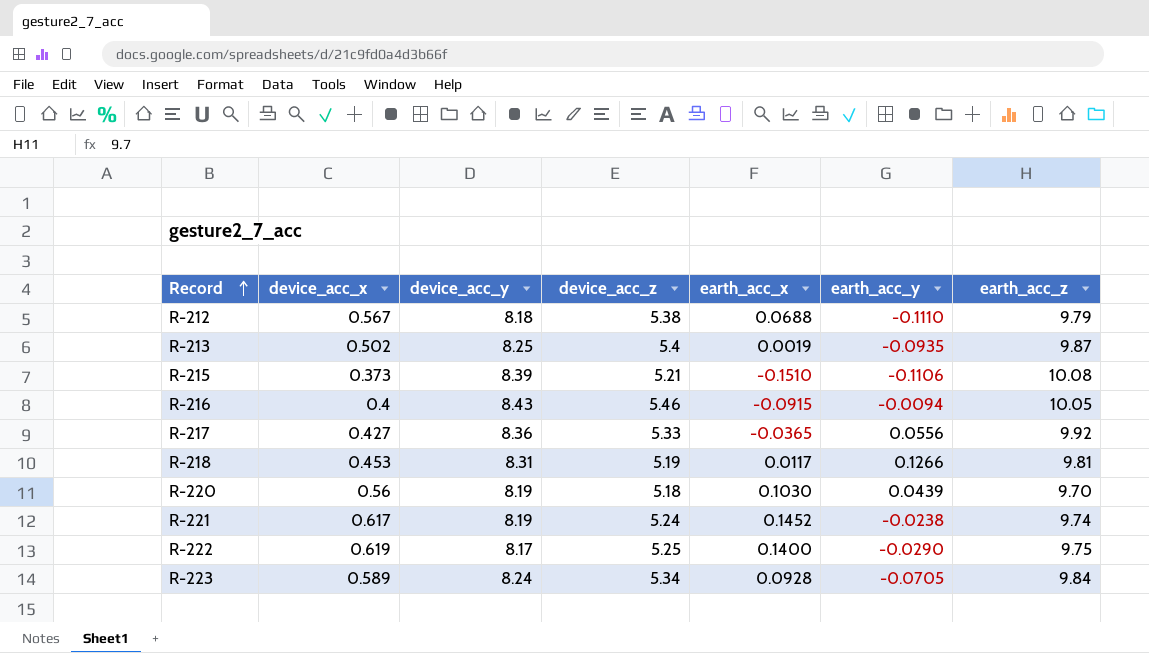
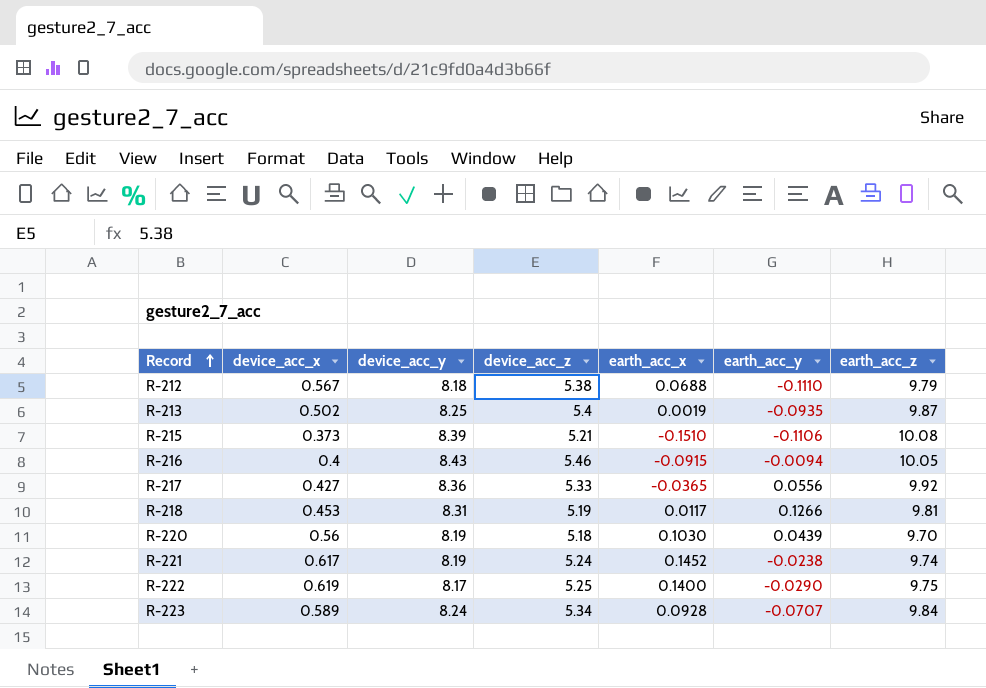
R-223 | earth_acc_y: -0.0705 -> -0.0707

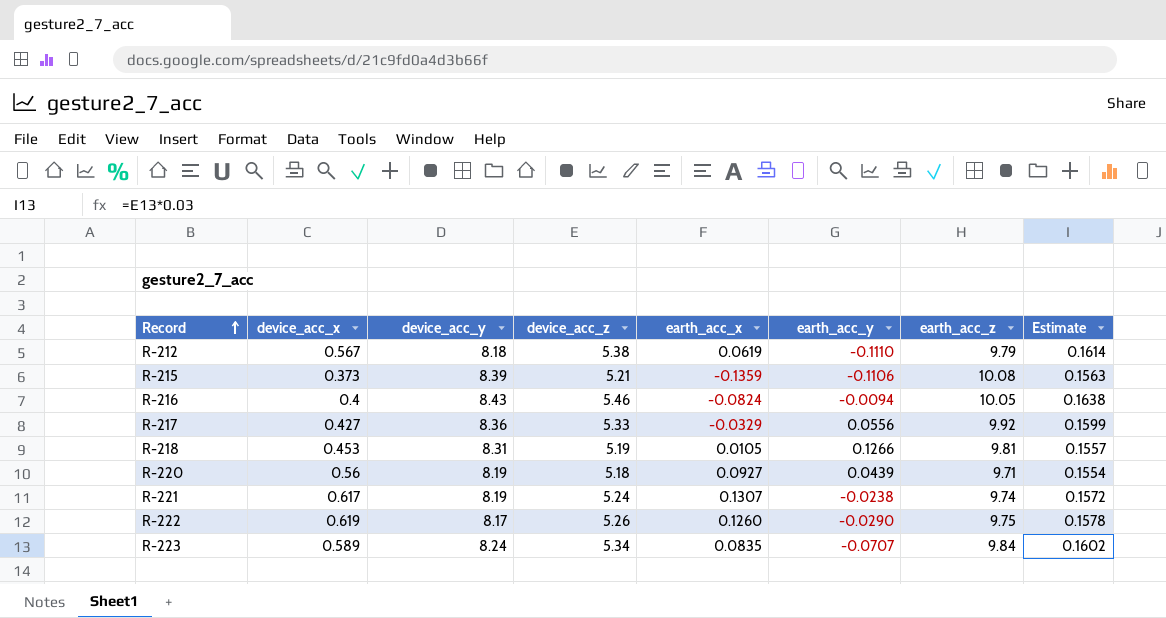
column Estimate | formula: none -> [device_acc_z] * 0.03
row R-213: 0.502 | 8.25 | 5.4 | 0.0019 | -0.0935 | 9.87 -> none
R-212 | earth_acc_x: 0.0688 -> 0.0619
R-215 | earth_acc_x: -0.1510 -> -0.1359
R-216 | earth_acc_x: -0.0915 -> -0.0824
R-217 | earth_acc_x: -0.0365 -> -0.0329
R-218 | earth_acc_x: 0.0117 -> 0.0105
R-220 | earth_acc_x: 0.1030 -> 0.0927
R-220 | earth_acc_z: 9.70 -> 9.71
R-221 | earth_acc_x: 0.1452 -> 0.1307
R-222 | device_acc_z: 5.25 -> 5.26
R-222 | earth_acc_x: 0.1400 -> 0.1260
R-223 | earth_acc_x: 0.0928 -> 0.0835

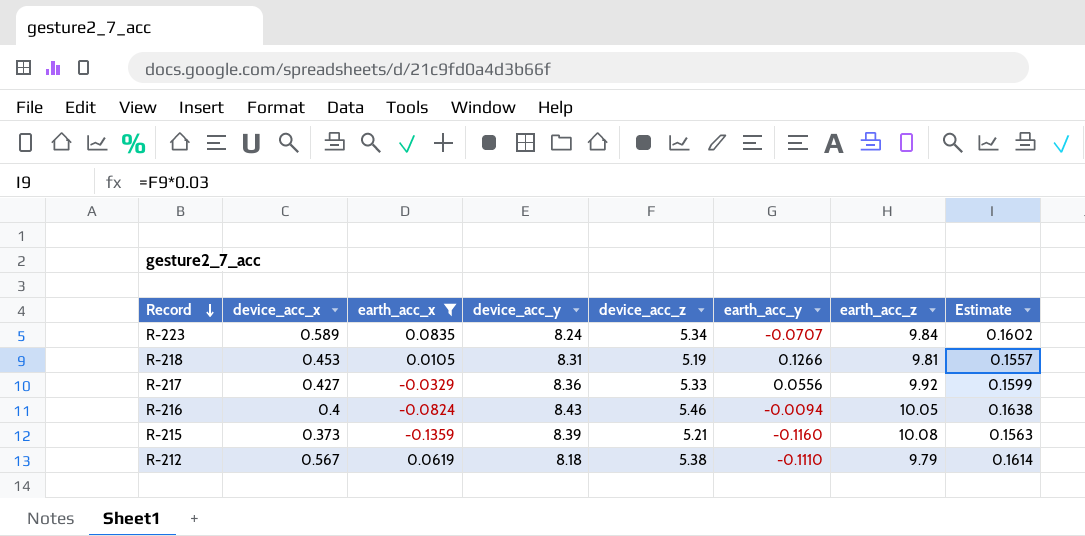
filter: none -> earth_acc_x <= 0.0835
row order: Record ascending -> Record descending
column earth_acc_x | position: 5 -> 3
R-215 | earth_acc_y: -0.1106 -> -0.1160

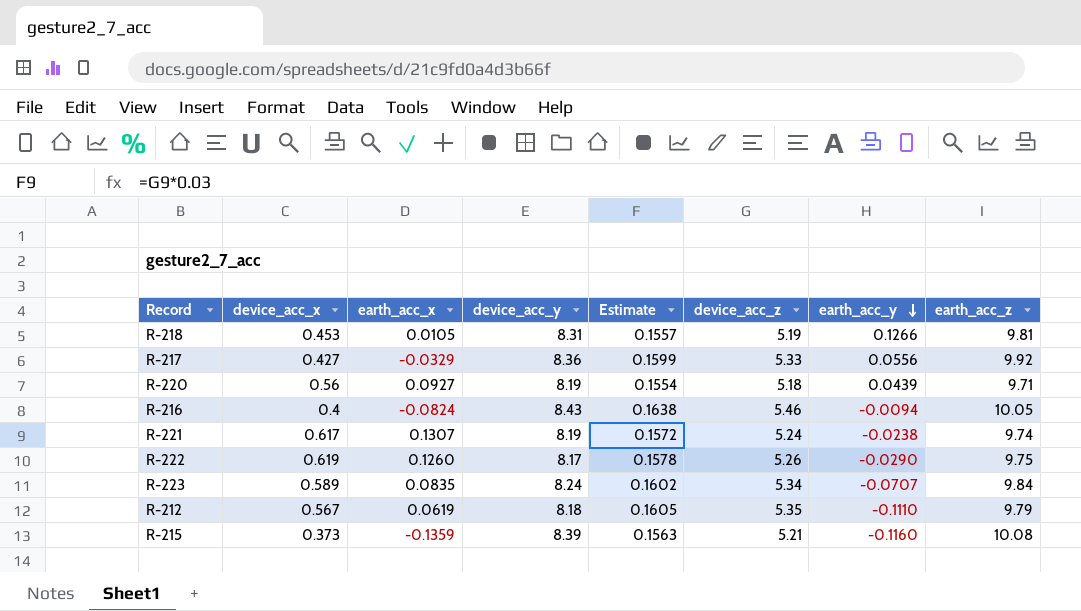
filter: earth_acc_x <= 0.0835 -> none
row order: Record descending -> earth_acc_y descending
column Estimate | position: 8 -> 5
R-212 | Estimate: 0.1614 -> 0.1605
R-212 | device_acc_z: 5.38 -> 5.35

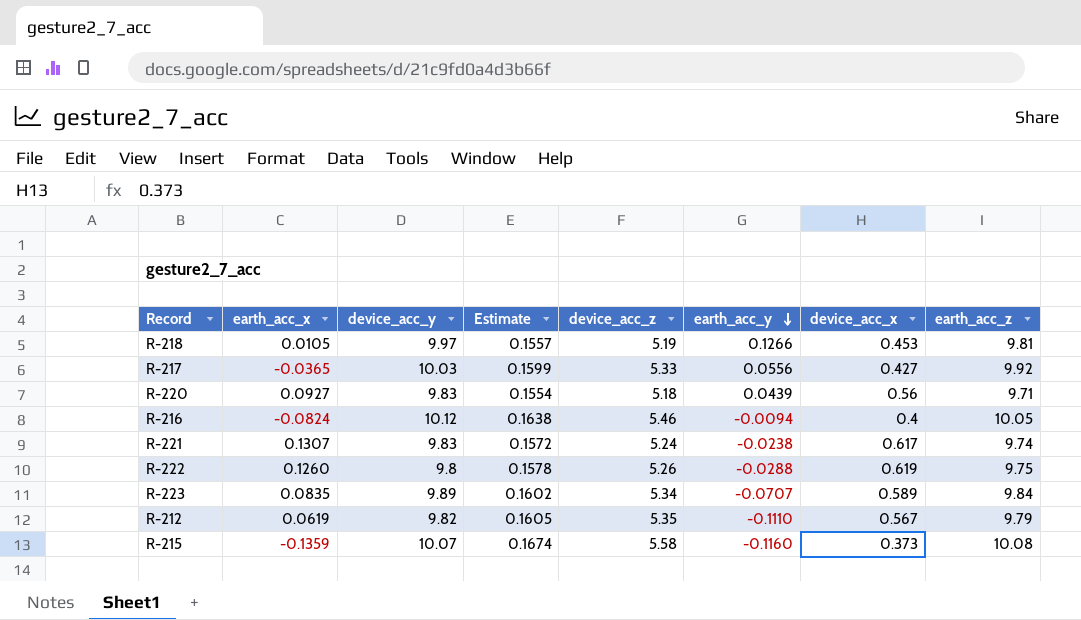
column device_acc_x | position: 2 -> 7
R-218 | device_acc_y: 8.31 -> 9.97
R-217 | earth_acc_x: -0.0329 -> -0.0365
R-217 | device_acc_y: 8.36 -> 10.03
R-220 | device_acc_y: 8.19 -> 9.83
R-216 | device_acc_y: 8.43 -> 10.12
R-221 | device_acc_y: 8.19 -> 9.83
R-222 | device_acc_y: 8.17 -> 9.8
R-222 | earth_acc_y: -0.0290 -> -0.0288
R-223 | device_acc_y: 8.24 -> 9.89
R-212 | device_acc_y: 8.18 -> 9.82
R-215 | device_acc_y: 8.39 -> 10.07
R-215 | Estimate: 0.1563 -> 0.1674
R-215 | device_acc_z: 5.21 -> 5.58

